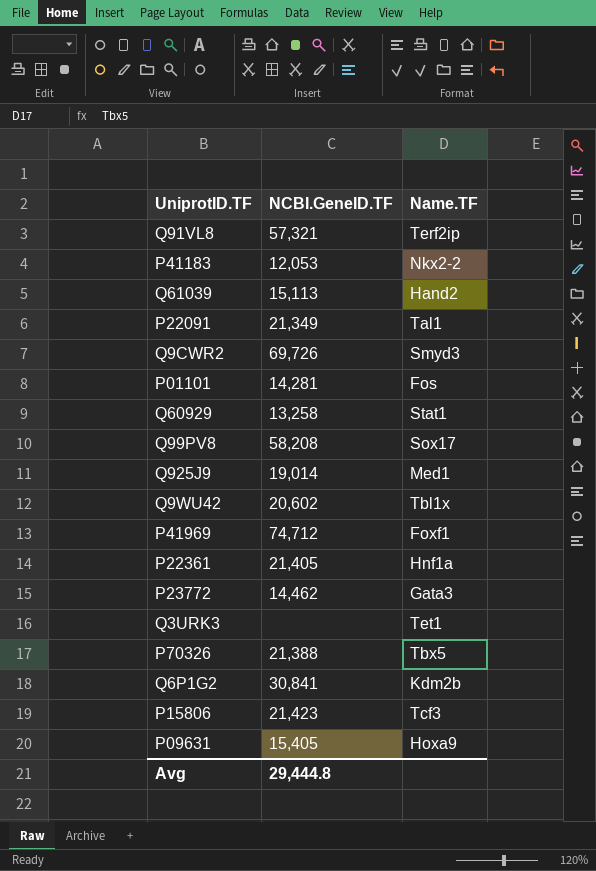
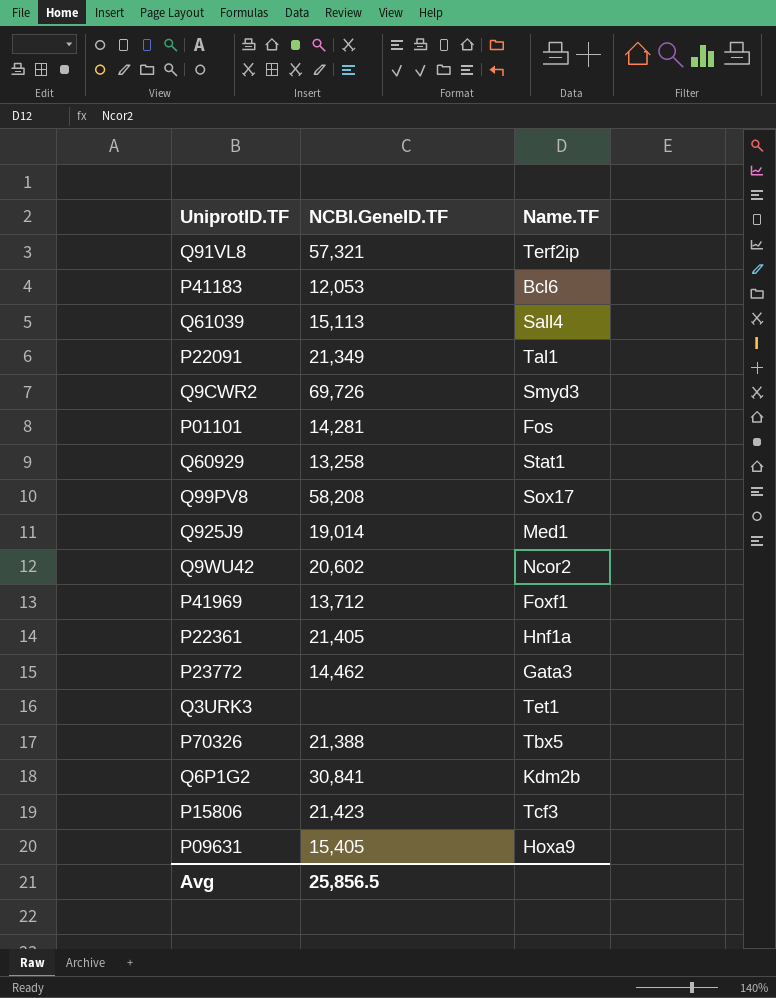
P41183 | Name.TF: Nkx2-2 -> Bcl6
Q61039 | Name.TF: Hand2 -> Sall4
Q9WU42 | Name.TF: Tbl1x -> Ncor2
P41969 | NCBI.GeneID.TF: 74,712 -> 13,712
Avg | NCBI.GeneID.TF: 29,444.8 -> 25,856.5

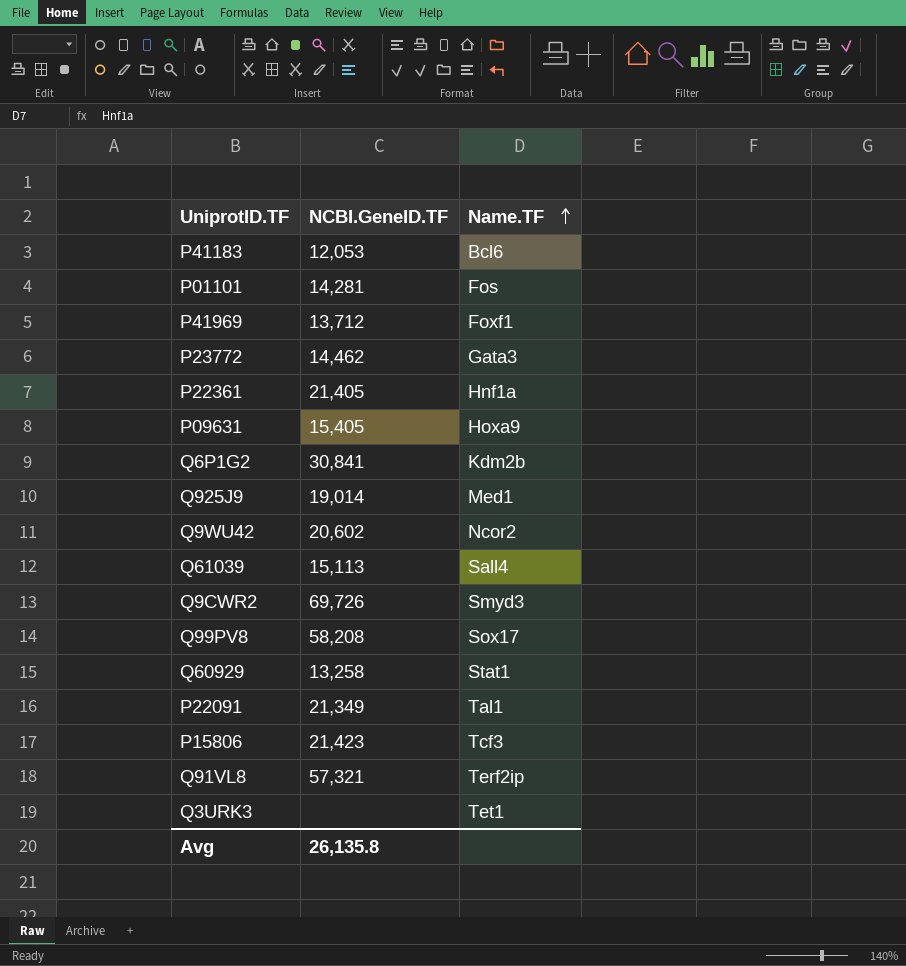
row order: none -> Name.TF ascending
row P70326: 21,388 | Tbx5 -> none
Avg | NCBI.GeneID.TF: 25,856.5 -> 26,135.8

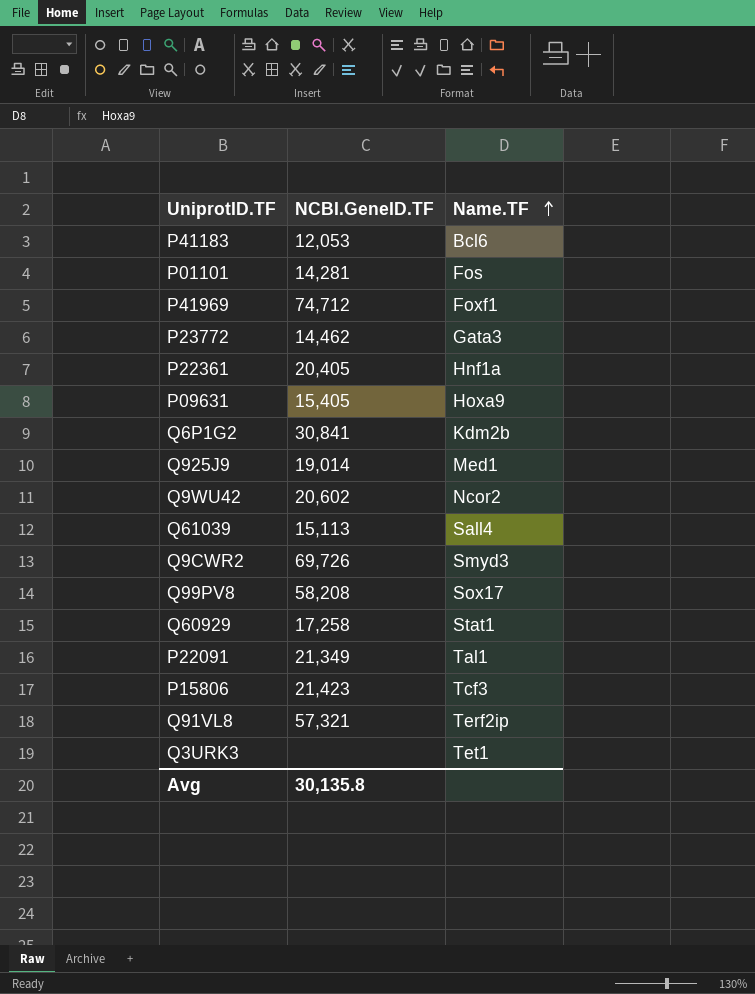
P41969 | NCBI.GeneID.TF: 13,712 -> 74,712
P22361 | NCBI.GeneID.TF: 21,405 -> 20,405
Q60929 | NCBI.GeneID.TF: 13,258 -> 17,258
Avg | NCBI.GeneID.TF: 26,135.8 -> 30,135.8

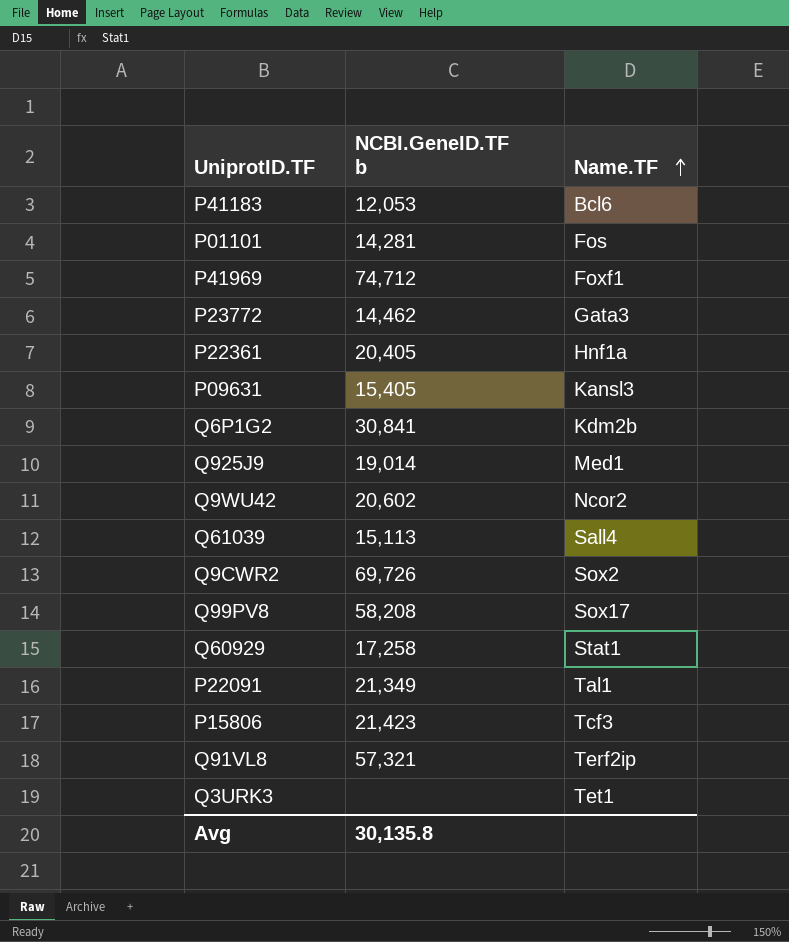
column name: NCBI.GeneID.TF -> NCBI.GeneID.TF b
P09631 | Name.TF: Hoxa9 -> Kansl3
Q9CWR2 | Name.TF: Smyd3 -> Sox2

